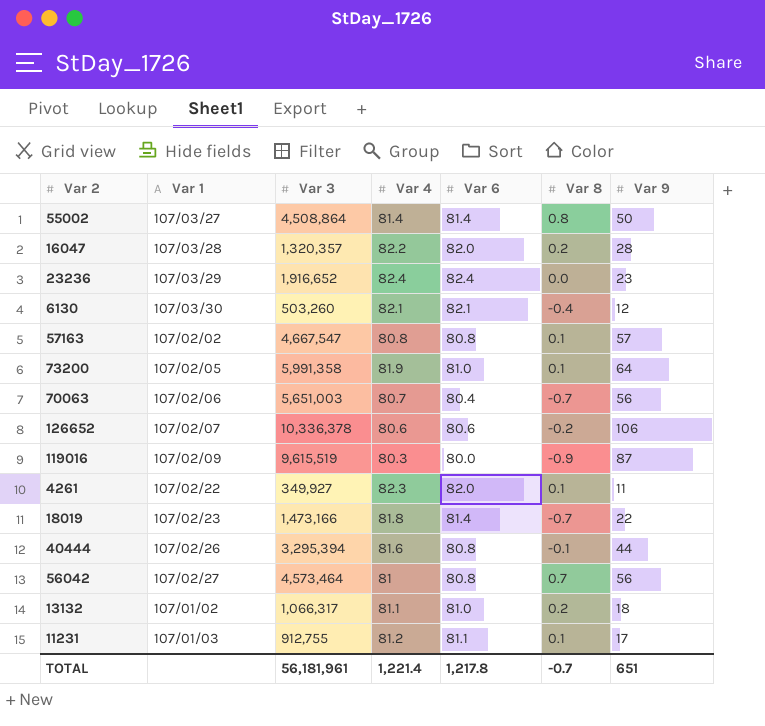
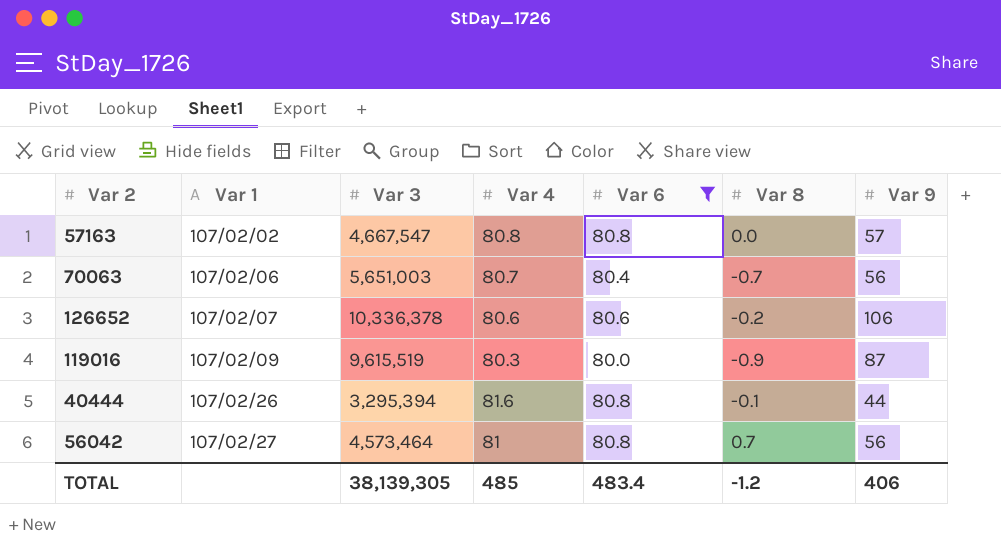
filter: none -> Var 6 <= 80.8
57163 | Var 8: 0.1 -> 0.0
TOTAL | Var 3: 56,181,961 -> 38,139,305
TOTAL | Var 4: 1,221.4 -> 485
TOTAL | Var 6: 1,217.8 -> 483.4
TOTAL | Var 8: -0.7 -> -1.2
TOTAL | Var 9: 651 -> 406

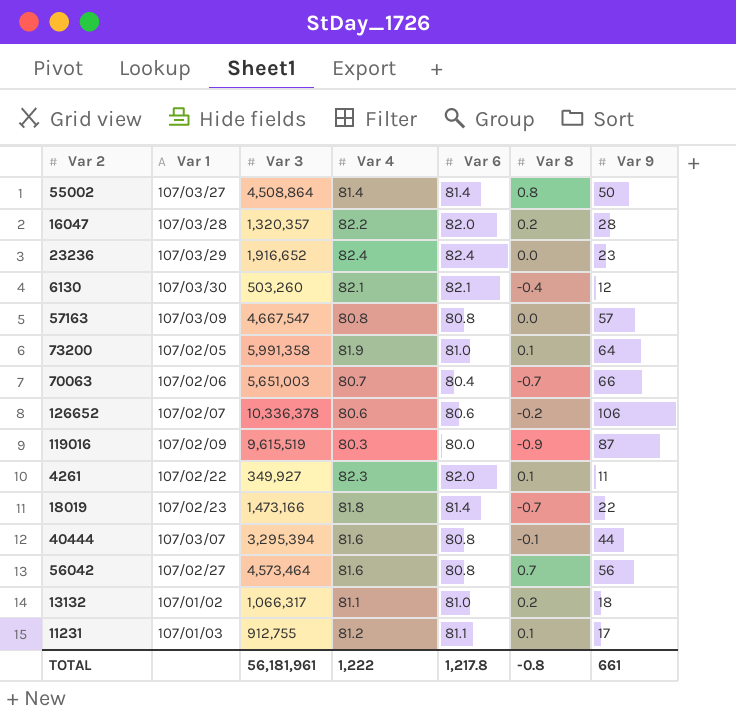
filter: Var 6 <= 80.8 -> none
57163 | Var 1: 107/02/02 -> 107/03/09
70063 | Var 9: 56 -> 66
40444 | Var 1: 107/02/26 -> 107/03/07
56042 | Var 4: 81 -> 81.6
TOTAL | Var 3: 38,139,305 -> 56,181,961
TOTAL | Var 4: 485 -> 1,222
TOTAL | Var 6: 483.4 -> 1,217.8
TOTAL | Var 8: -1.2 -> -0.8
TOTAL | Var 9: 406 -> 661

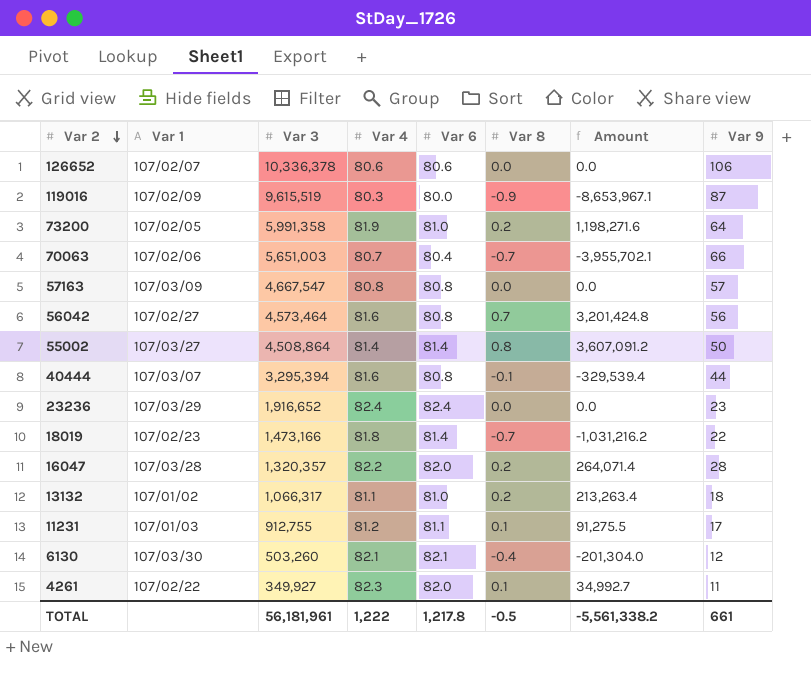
row order: none -> Var 2 descending
column Amount | formula: none -> [Var 3] * [Var 8]
126652 | Var 8: -0.2 -> 0.0
73200 | Var 8: 0.1 -> 0.2
TOTAL | Var 8: -0.8 -> -0.5

